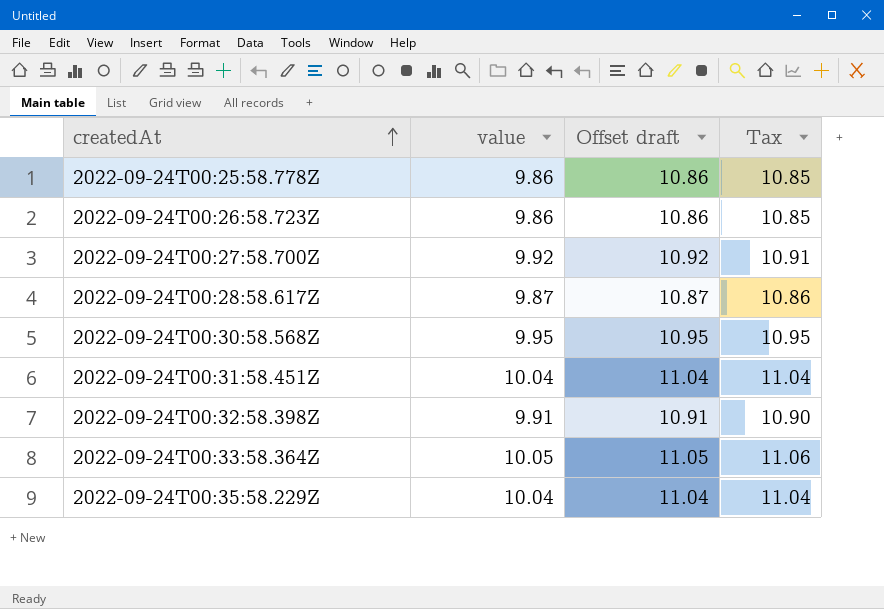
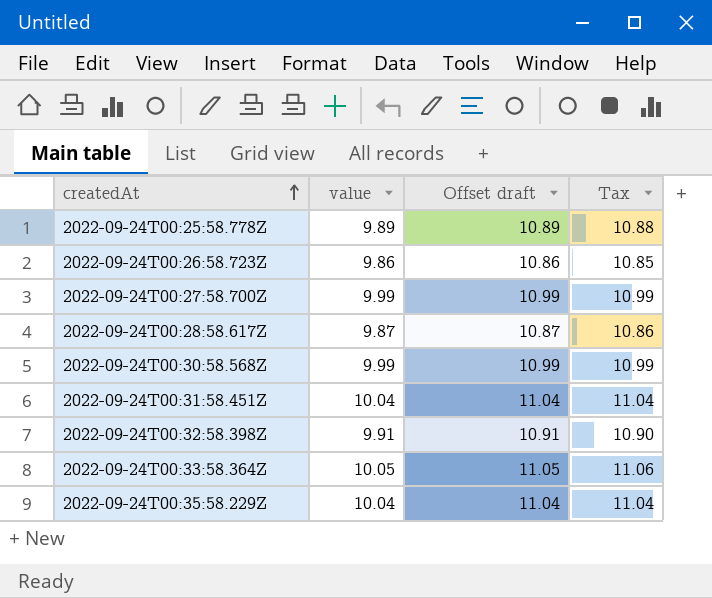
2022-09-24T00:25:58.778Z | value: 9.86 -> 9.89
2022-09-24T00:25:58.778Z | Offset draft: 10.86 -> 10.89
2022-09-24T00:25:58.778Z | Tax: 10.85 -> 10.88
2022-09-24T00:27:58.700Z | value: 9.92 -> 9.99
2022-09-24T00:27:58.700Z | Offset draft: 10.92 -> 10.99
2022-09-24T00:27:58.700Z | Tax: 10.91 -> 10.99
2022-09-24T00:30:58.568Z | value: 9.95 -> 9.99
2022-09-24T00:30:58.568Z | Offset draft: 10.95 -> 10.99
2022-09-24T00:30:58.568Z | Tax: 10.95 -> 10.99

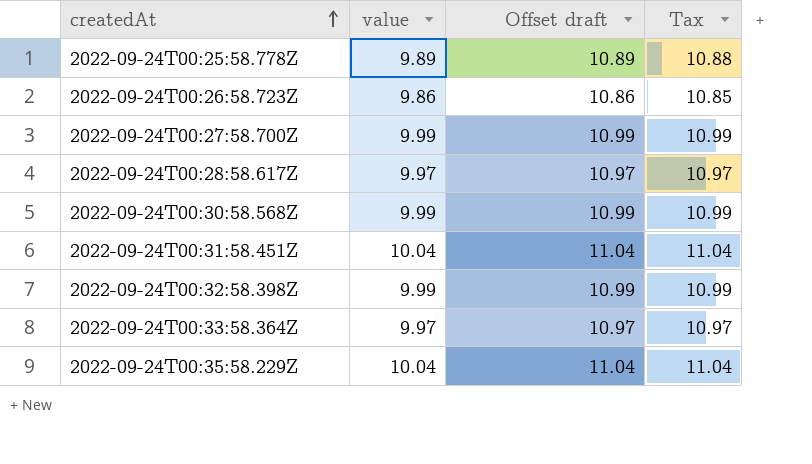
2022-09-24T00:28:58.617Z | value: 9.87 -> 9.97
2022-09-24T00:28:58.617Z | Offset draft: 10.87 -> 10.97
2022-09-24T00:28:58.617Z | Tax: 10.86 -> 10.97
2022-09-24T00:32:58.398Z | value: 9.91 -> 9.99
2022-09-24T00:32:58.398Z | Offset draft: 10.91 -> 10.99
2022-09-24T00:32:58.398Z | Tax: 10.90 -> 10.99
2022-09-24T00:33:58.364Z | value: 10.05 -> 9.97
2022-09-24T00:33:58.364Z | Offset draft: 11.05 -> 10.97
2022-09-24T00:33:58.364Z | Tax: 11.06 -> 10.97

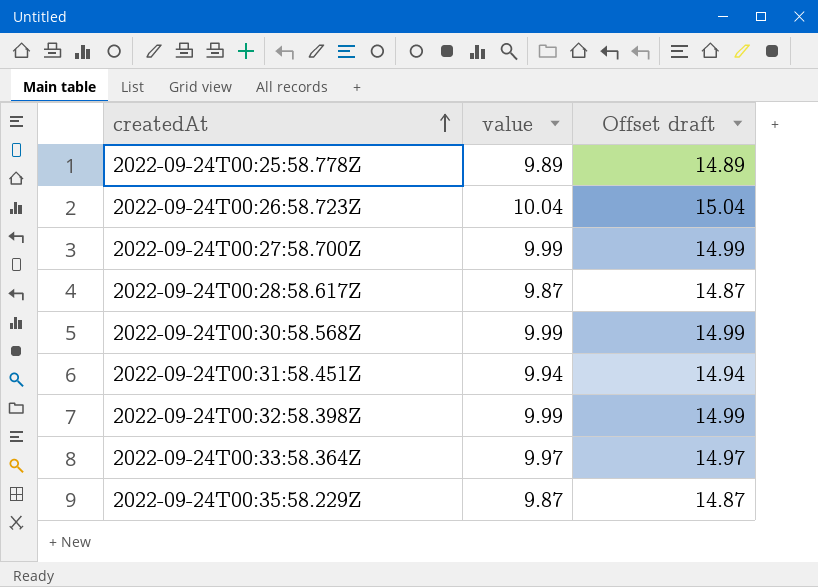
column Tax | formula: [value] * 1.1 -> none
column Offset draft | formula: [value] + 1 -> [value] + 5
2022-09-24T00:26:58.723Z | value: 9.86 -> 10.04
2022-09-24T00:28:58.617Z | value: 9.97 -> 9.87
2022-09-24T00:31:58.451Z | value: 10.04 -> 9.94
2022-09-24T00:35:58.229Z | value: 10.04 -> 9.87

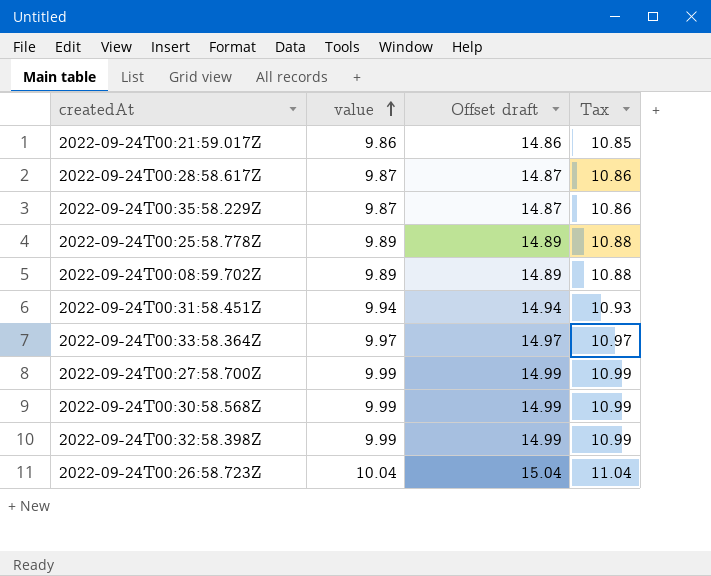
row order: createdAt ascending -> value ascending
column Tax | formula: none -> [value] * 1.1
row 2022-09-24T00:21:59.017Z: none -> 9.86 | 14.86 | 10.85
row 2022-09-24T00:08:59.702Z: none -> 9.89 | 14.89 | 10.88

